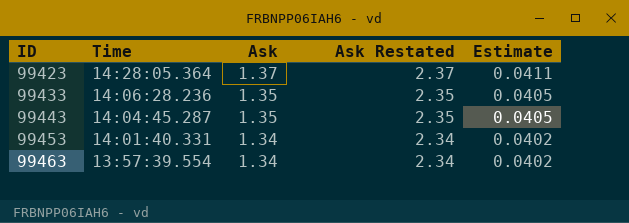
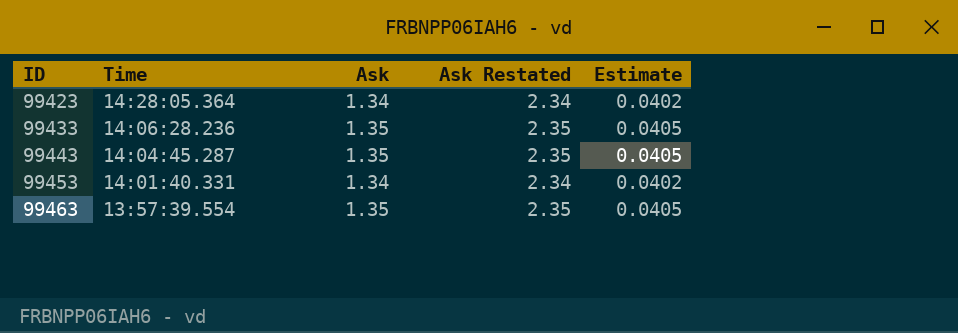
99423 | Ask: 1.37 -> 1.34
99423 | Ask Restated: 2.37 -> 2.34
99423 | Estimate: 0.0411 -> 0.0402
99463 | Ask: 1.34 -> 1.35
99463 | Ask Restated: 2.34 -> 2.35
99463 | Estimate: 0.0402 -> 0.0405

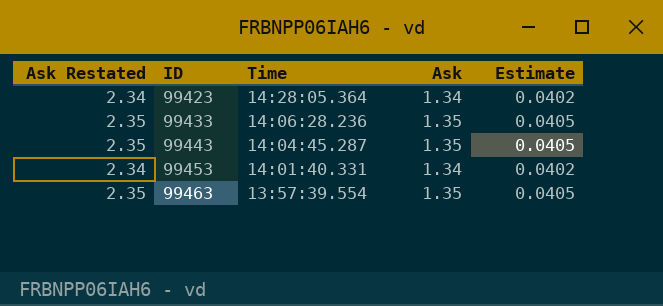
column Ask Restated | position: 4 -> 1

